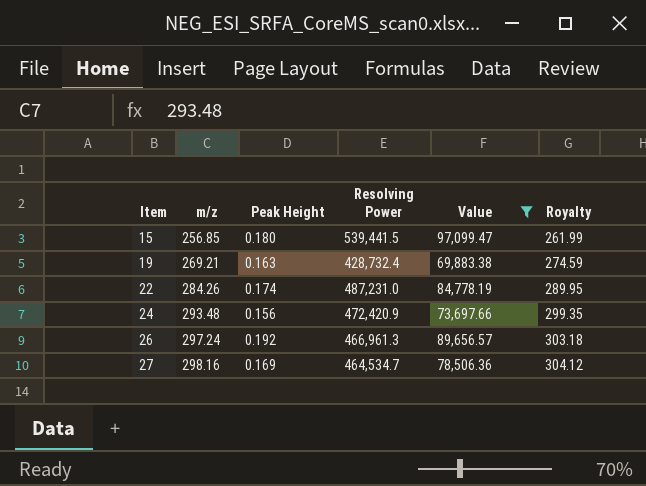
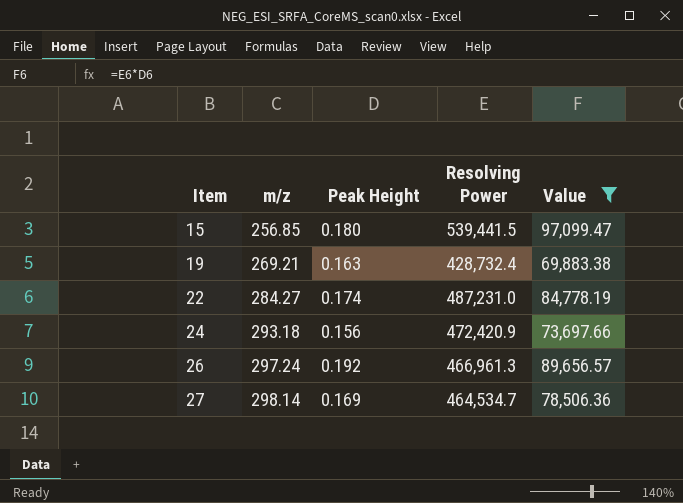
column Royalty | formula: [m/z] * 1.02 -> none
22 | m/z: 284.26 -> 284.27
24 | m/z: 293.48 -> 293.18
27 | m/z: 298.16 -> 298.14

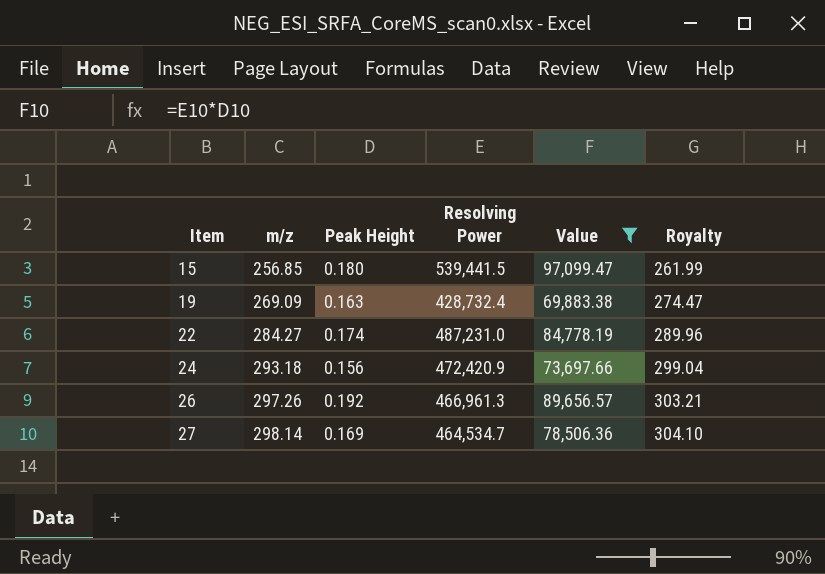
column Royalty | formula: none -> [m/z] * 1.02
19 | m/z: 269.21 -> 269.09
26 | m/z: 297.24 -> 297.26

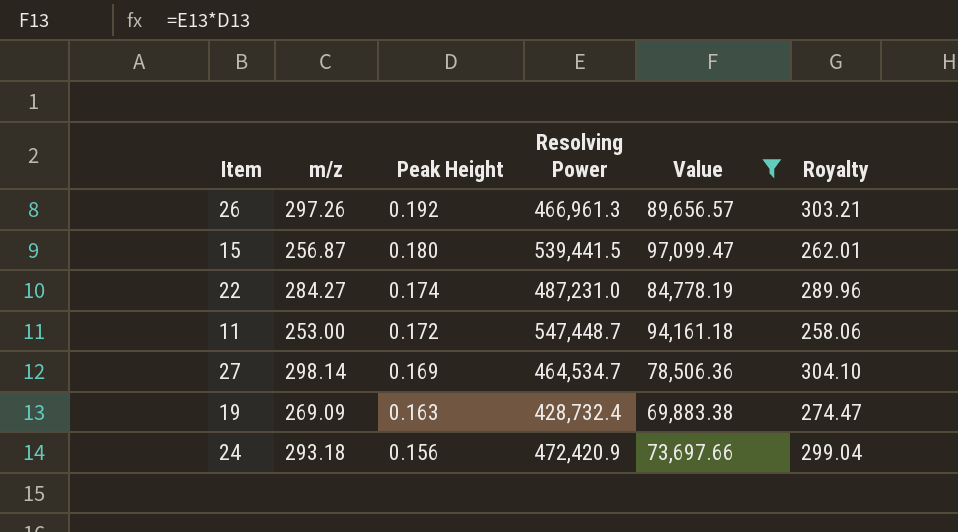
row order: Item ascending -> Peak Height descending
15 | m/z: 256.85 -> 256.87
15 | Royalty: 261.99 -> 262.01
row 11: none -> 253.00 | 0.172 | 547,448.7 | 94,161.18 | 258.06

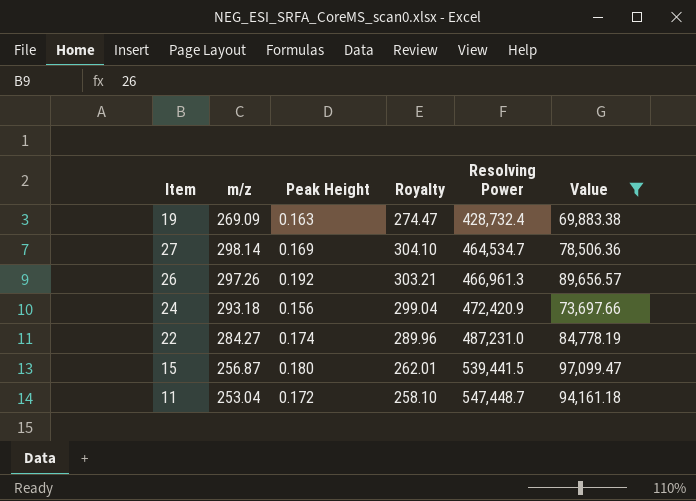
row order: Peak Height descending -> Resolving Power ascending
column Royalty | position: 6 -> 4
11 | m/z: 253.00 -> 253.04
11 | Royalty: 258.06 -> 258.10

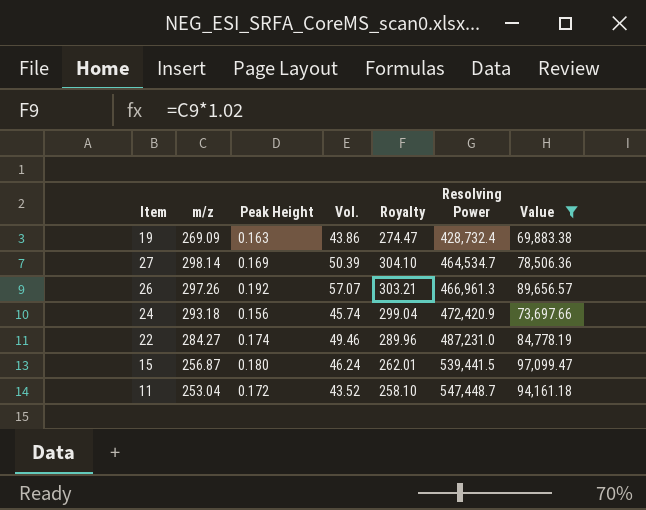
column Vol. | formula: none -> [m/z] * [Peak Height]

